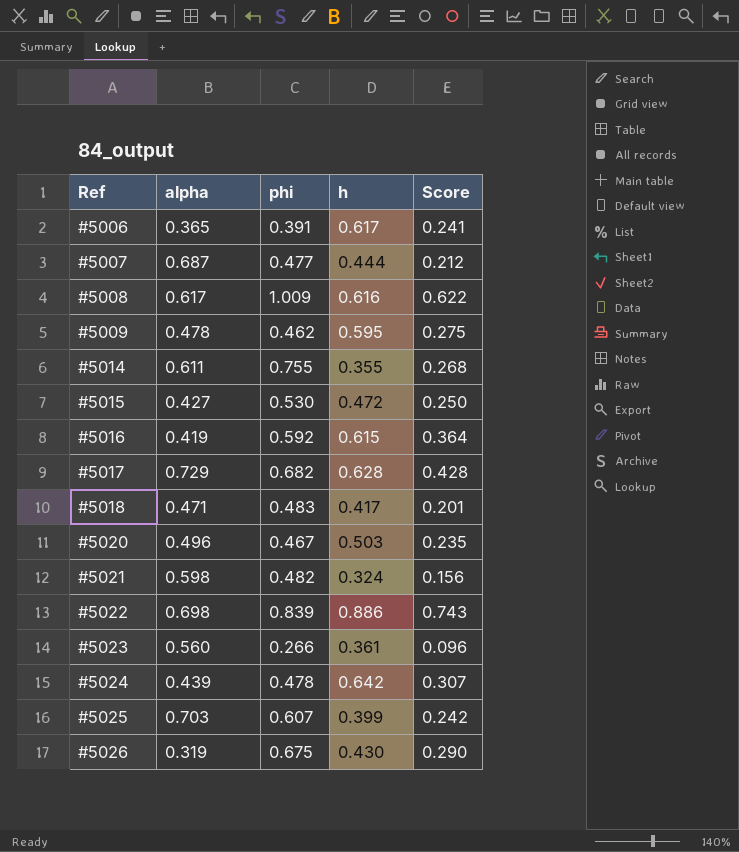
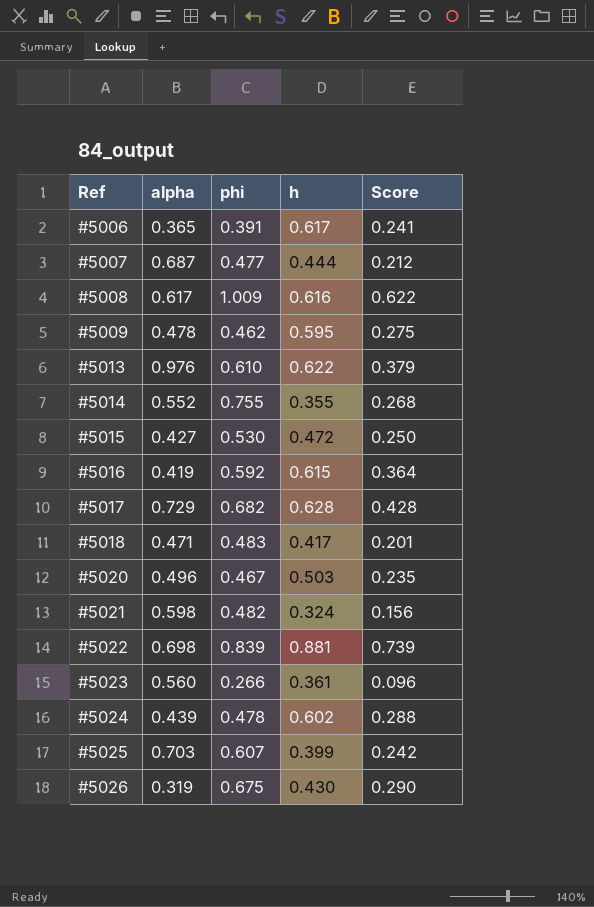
row #5013: none -> 0.976 | 0.610 | 0.622 | 0.379
#5014 | alpha: 0.611 -> 0.552
#5022 | h: 0.886 -> 0.881
#5022 | Score: 0.743 -> 0.739
#5024 | h: 0.642 -> 0.602
#5024 | Score: 0.307 -> 0.288

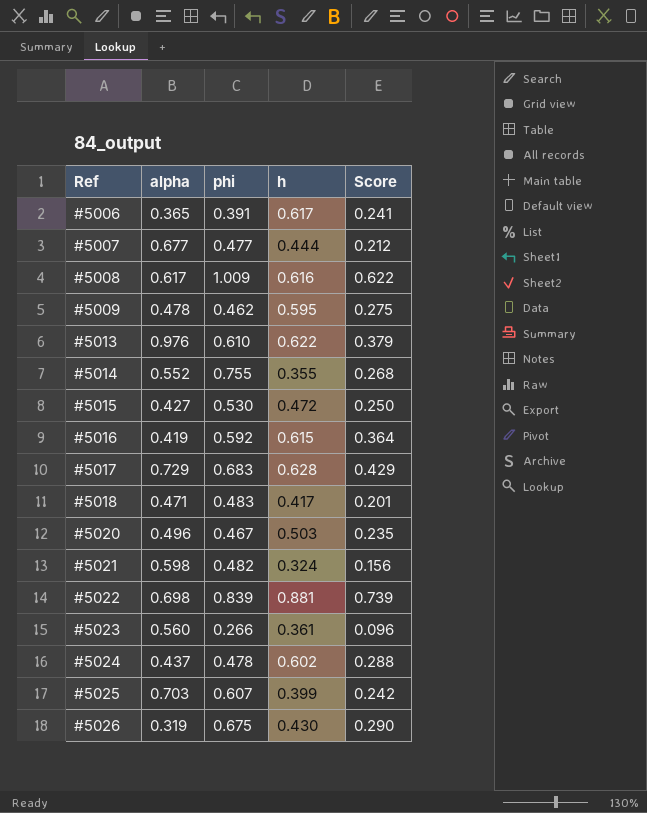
#5007 | alpha: 0.687 -> 0.677
#5017 | phi: 0.682 -> 0.683
#5017 | Score: 0.428 -> 0.429
#5024 | alpha: 0.439 -> 0.437

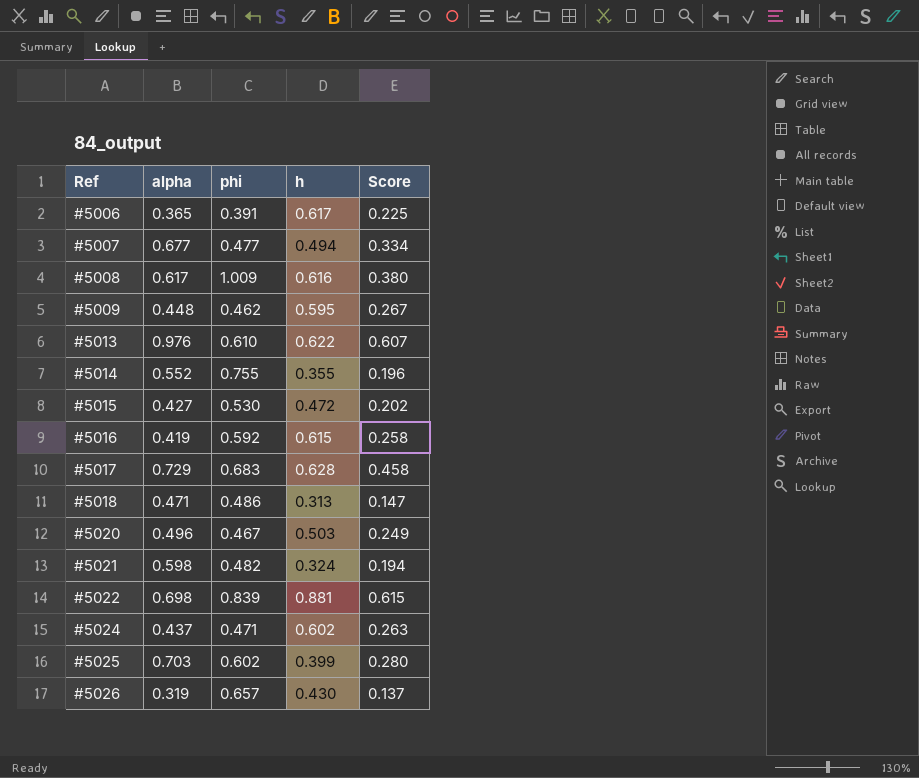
column Score | formula: [phi] * [h] -> [alpha] * [h]
row #5023: 0.560 | 0.266 | 0.361 | 0.096 -> none
#5007 | h: 0.444 -> 0.494
#5009 | alpha: 0.478 -> 0.448
#5018 | phi: 0.483 -> 0.486
#5018 | h: 0.417 -> 0.313
#5024 | phi: 0.478 -> 0.471
#5025 | phi: 0.607 -> 0.602
#5026 | phi: 0.675 -> 0.657

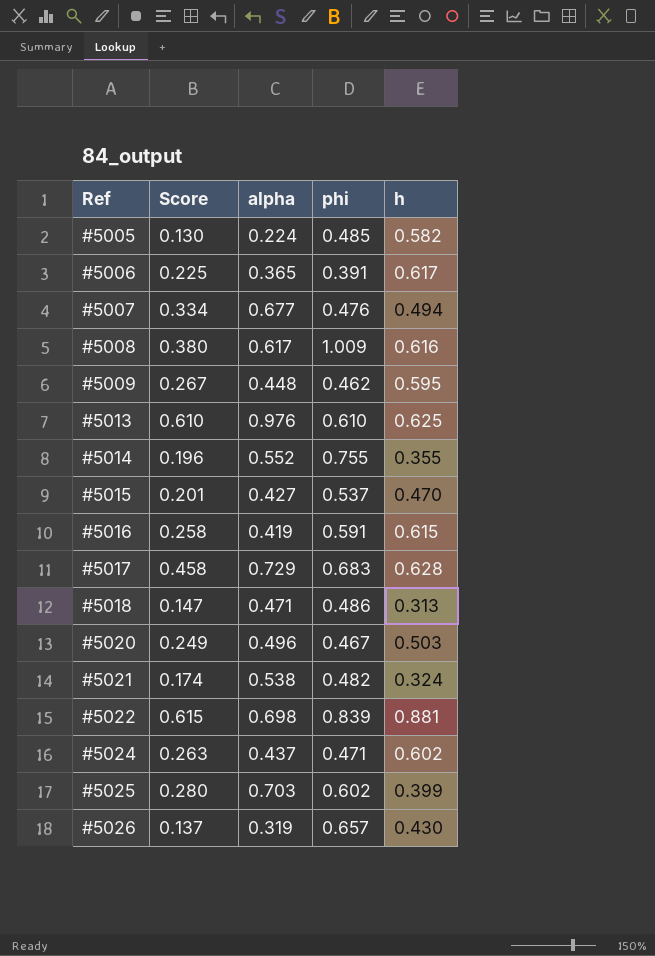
column Score | position: 5 -> 2
row #5005: none -> 0.130 | 0.224 | 0.485 | 0.582
#5007 | phi: 0.477 -> 0.476
#5013 | Score: 0.607 -> 0.610
#5013 | h: 0.622 -> 0.625
#5015 | Score: 0.202 -> 0.201
#5015 | phi: 0.530 -> 0.537
#5015 | h: 0.472 -> 0.470
#5016 | phi: 0.592 -> 0.591
#5021 | Score: 0.194 -> 0.174
#5021 | alpha: 0.598 -> 0.538

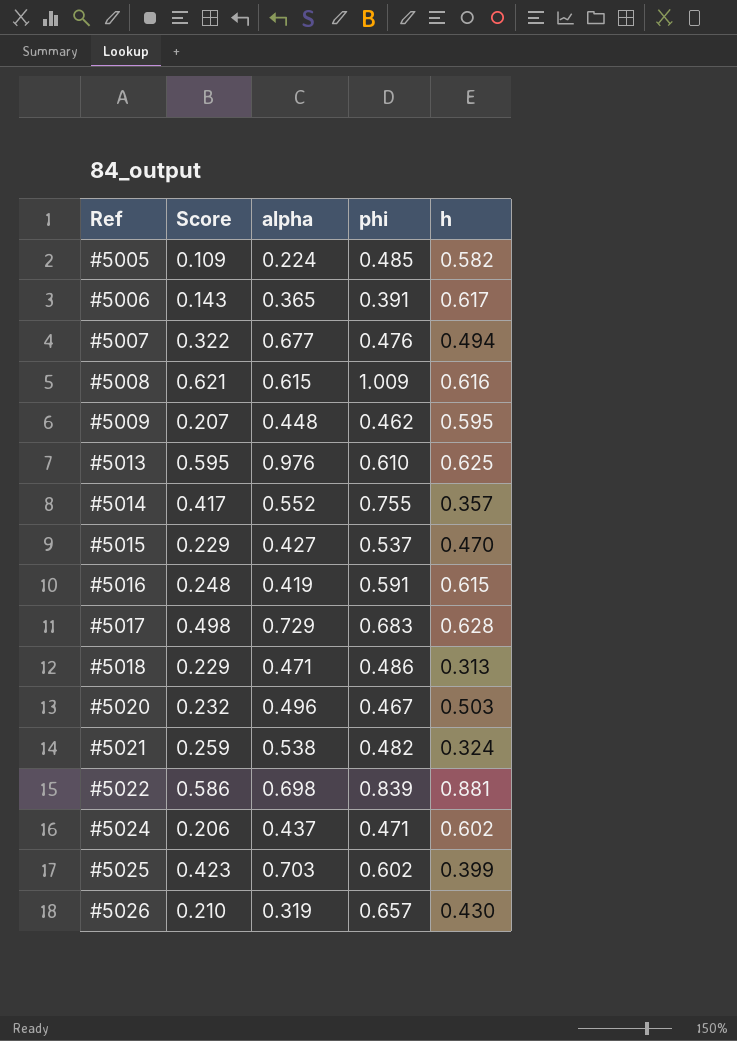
column Score | formula: [alpha] * [h] -> [alpha] * [phi]
#5008 | alpha: 0.617 -> 0.615
#5014 | h: 0.355 -> 0.357

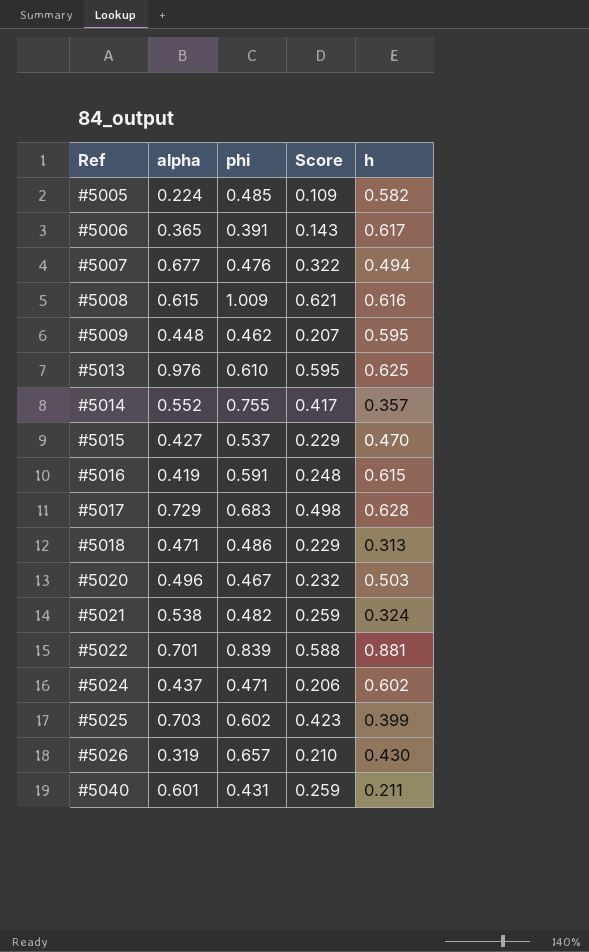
column Score | position: 2 -> 4
#5022 | alpha: 0.698 -> 0.701
#5022 | Score: 0.586 -> 0.588
row #5040: none -> 0.601 | 0.431 | 0.259 | 0.211

